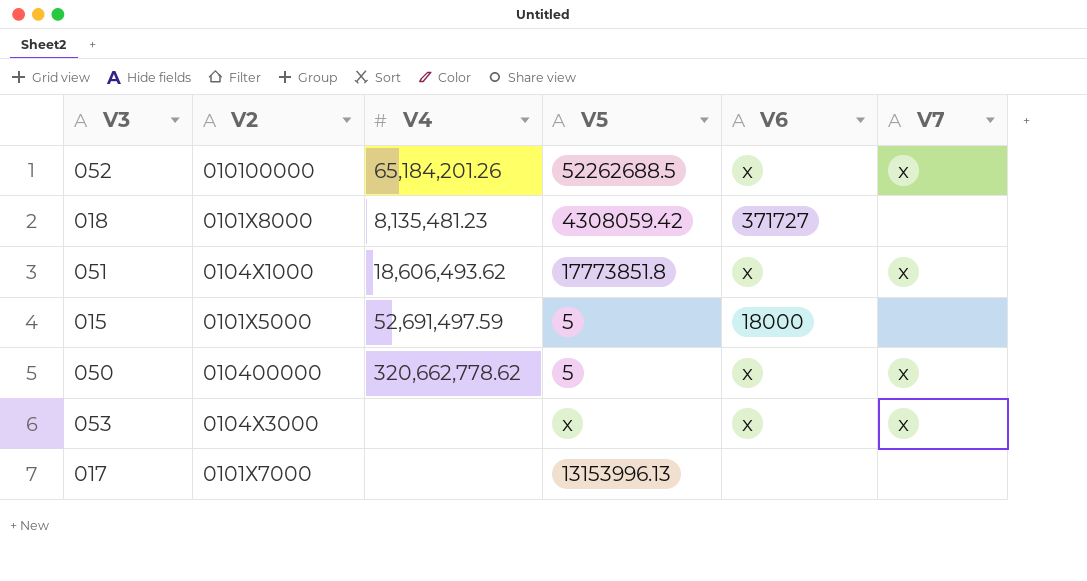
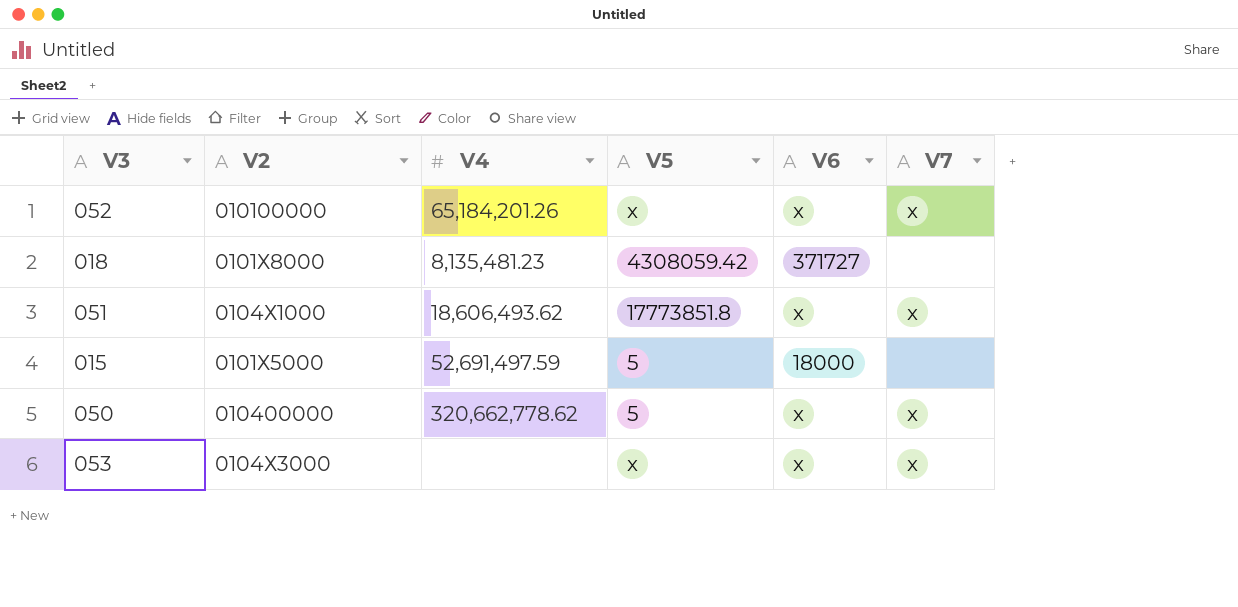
row 017: 0101Х7000 | none | 13153996.13 | none | none -> none
052 | V5: 52262688.5 -> x

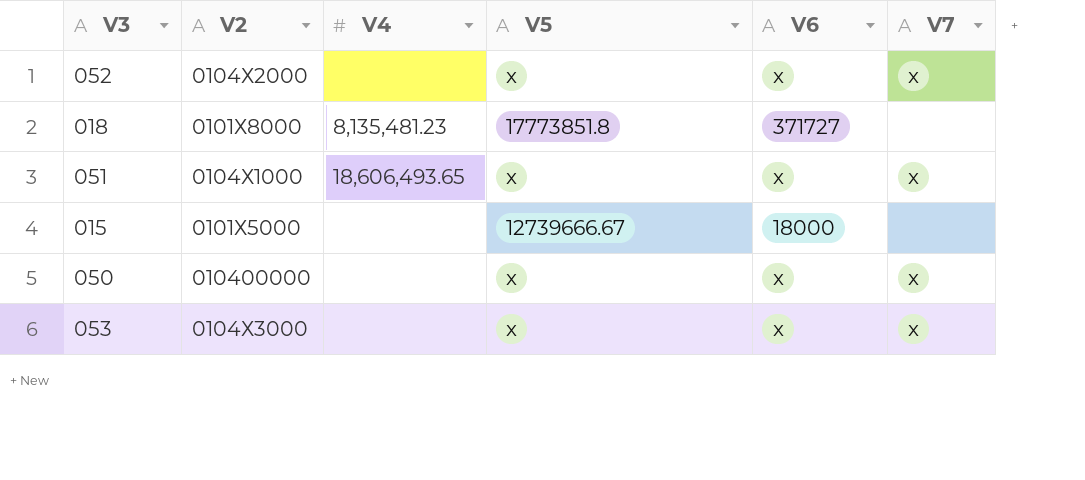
052 | V2: 010100000 -> 0104Х2000
052 | V4: 65,184,201.26 -> none
018 | V5: 4308059.42 -> 17773851.8
051 | V4: 18,606,493.62 -> 18,606,493.65
051 | V5: 17773851.8 -> x
015 | V4: 52,691,497.59 -> none
015 | V5: 5 -> 12739666.67
050 | V4: 320,662,778.62 -> none
050 | V5: 5 -> x

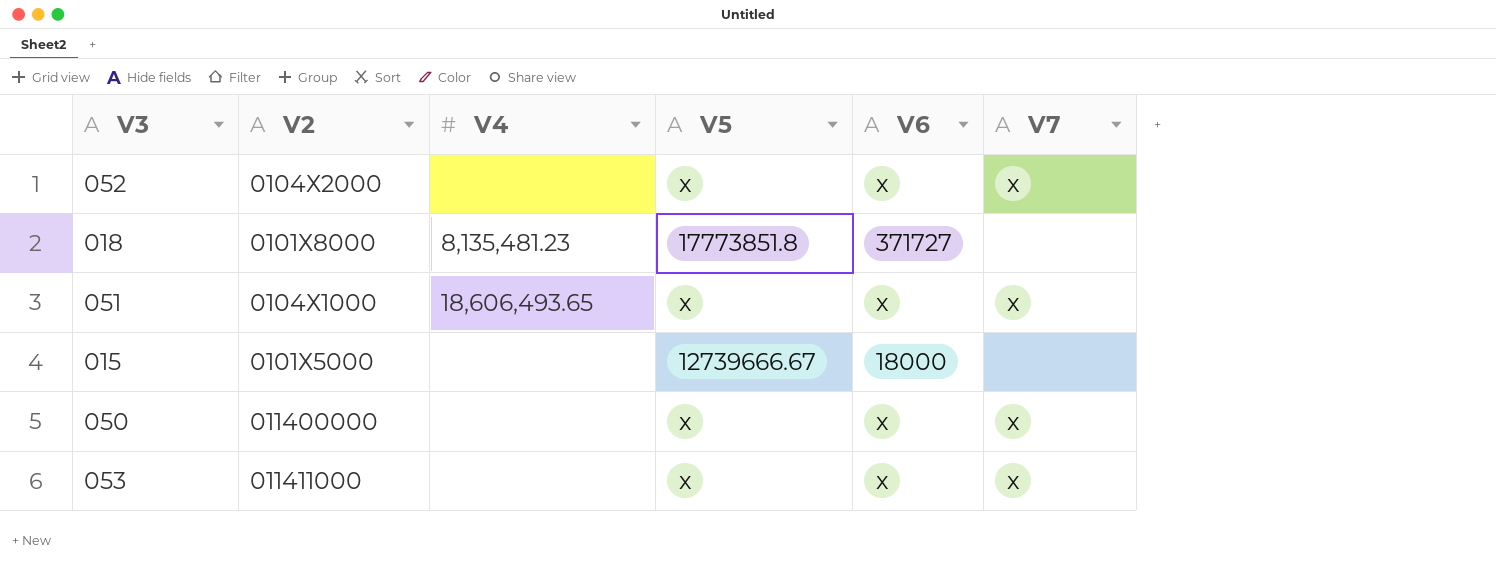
050 | V2: 010400000 -> 011400000
053 | V2: 0104Х3000 -> 011411000

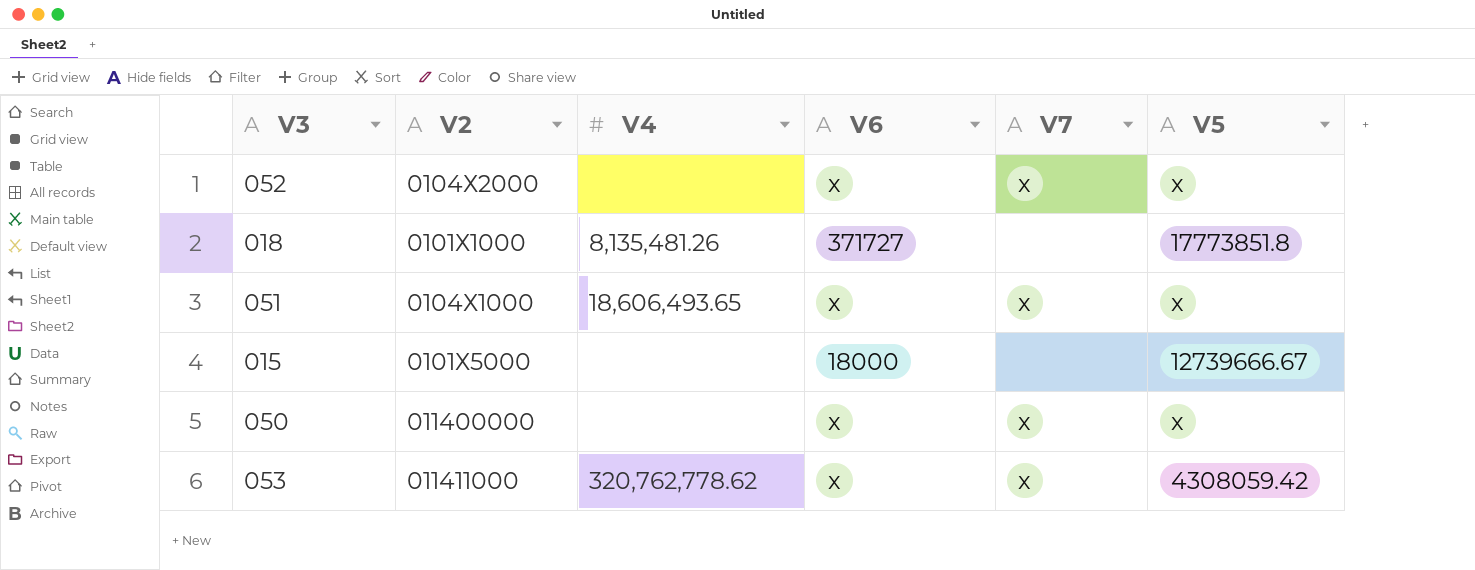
column V5 | position: 4 -> 6
018 | V2: 0101Х8000 -> 0101Х1000
018 | V4: 8,135,481.23 -> 8,135,481.26
053 | V4: none -> 320,762,778.62
053 | V5: x -> 4308059.42

